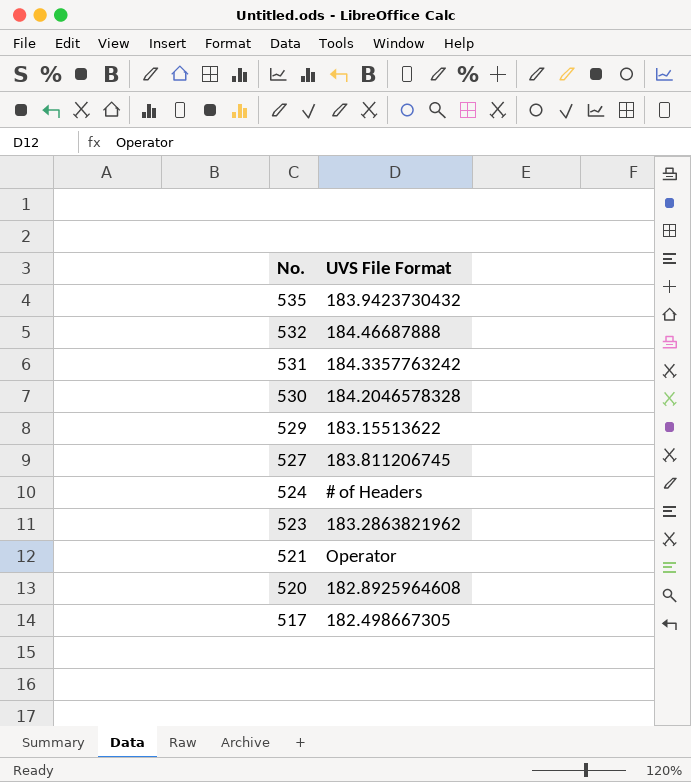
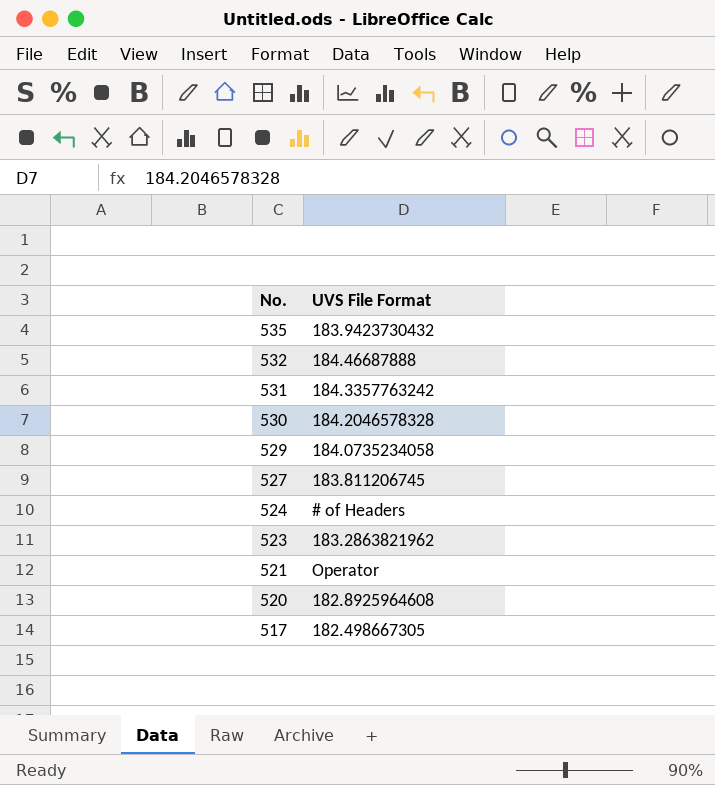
529 | UVS File Format: 183.15513622 -> 184.0735234058

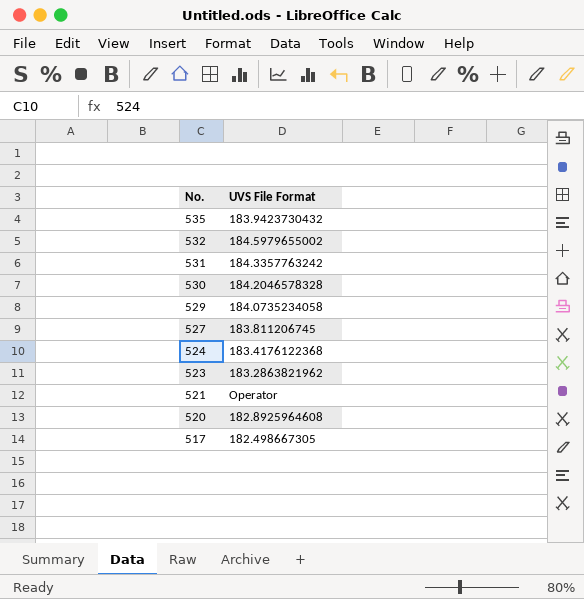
532 | UVS File Format: 184.46687888 -> 184.5979655002
524 | UVS File Format: # of Headers -> 183.4176122368

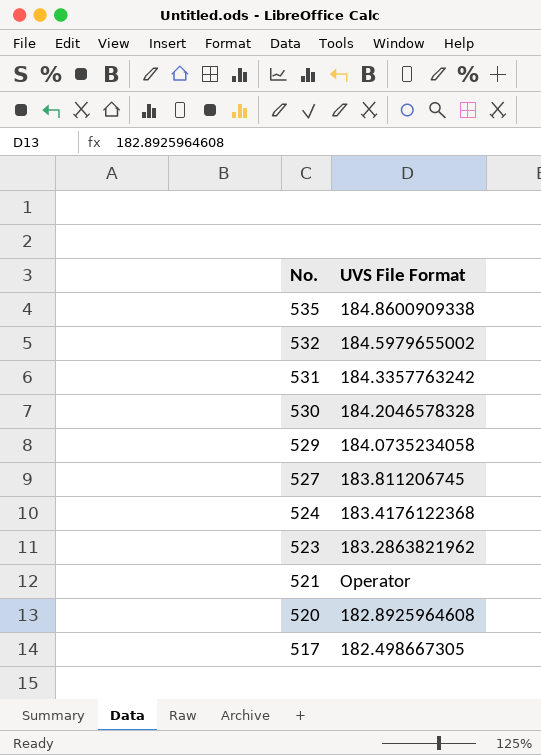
535 | UVS File Format: 183.9423730432 -> 184.8600909338

